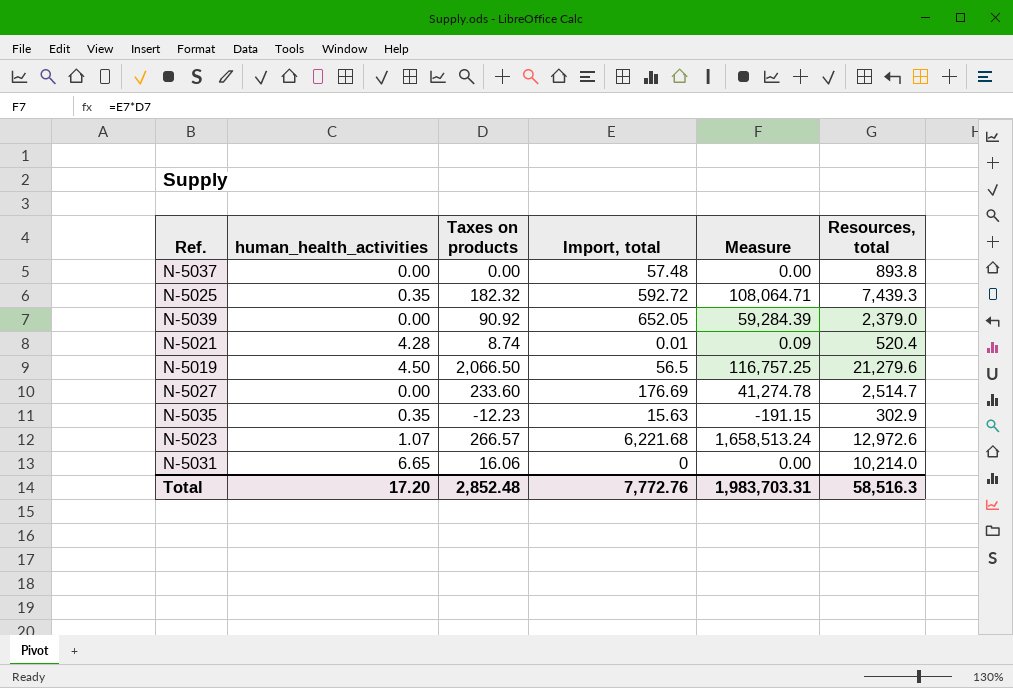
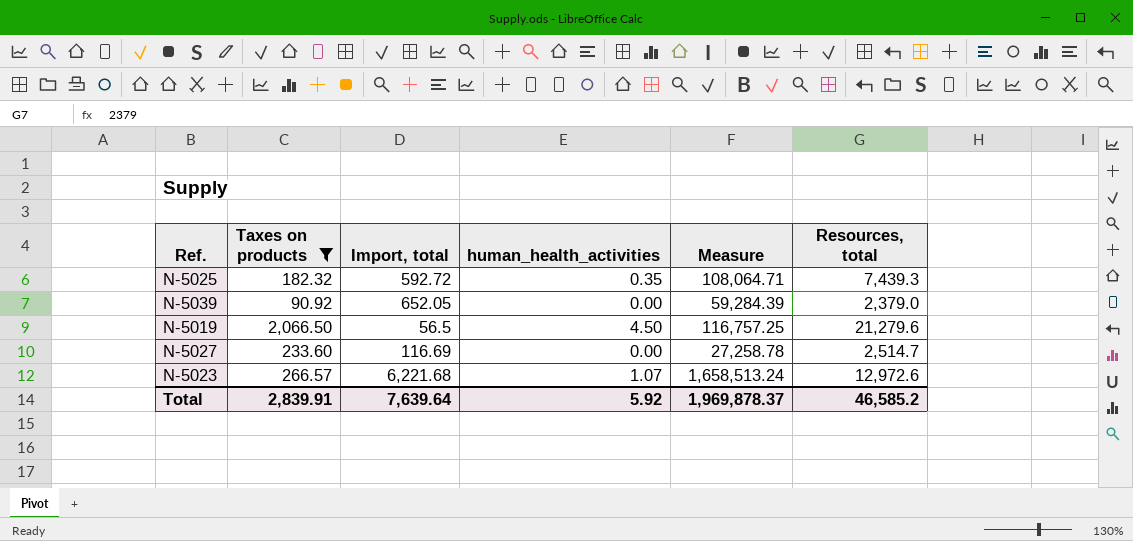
filter: none -> Taxes on products >= 90.92
column human_health_activities | position: 2 -> 4
N-5027 | Import, total: 176.69 -> 116.69
N-5027 | Measure: 41,274.78 -> 27,258.78
Total | Taxes on products: 2,852.48 -> 2,839.91
Total | Import, total: 7,772.76 -> 7,639.64
Total | human_health_activities: 17.20 -> 5.92
Total | Measure: 1,983,703.31 -> 1,969,878.37
Total | Resources, total: 58,516.3 -> 46,585.2

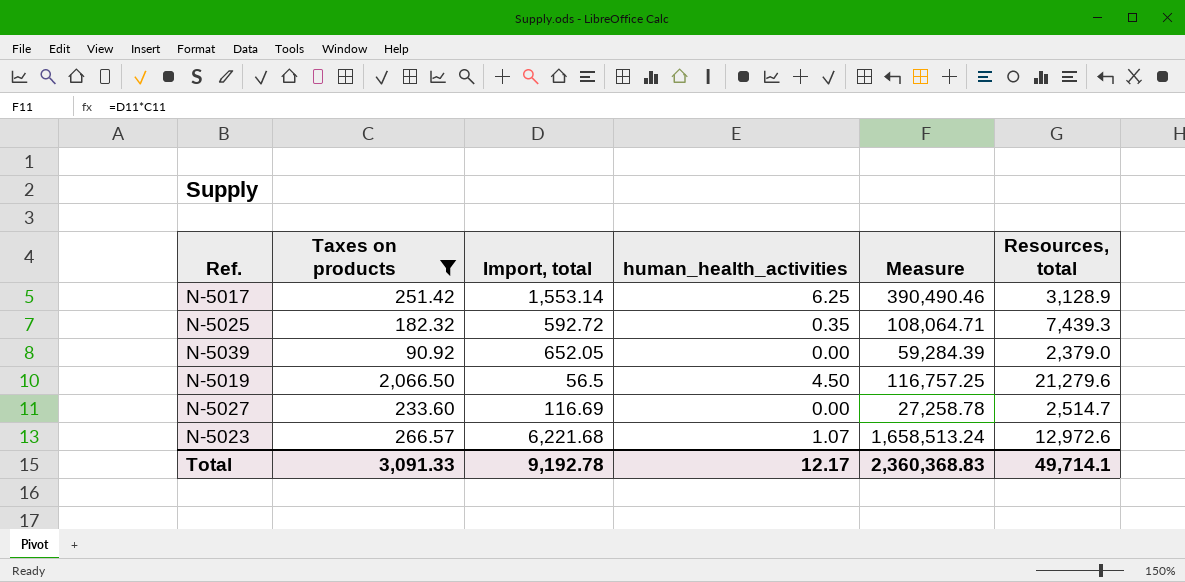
row N-5017: none -> 251.42 | 1,553.14 | 6.25 | 390,490.46 | 3,128.9
Total | Taxes on products: 2,839.91 -> 3,091.33
Total | Import, total: 7,639.64 -> 9,192.78
Total | human_health_activities: 5.92 -> 12.17
Total | Measure: 1,969,878.37 -> 2,360,368.83
Total | Resources, total: 46,585.2 -> 49,714.1

